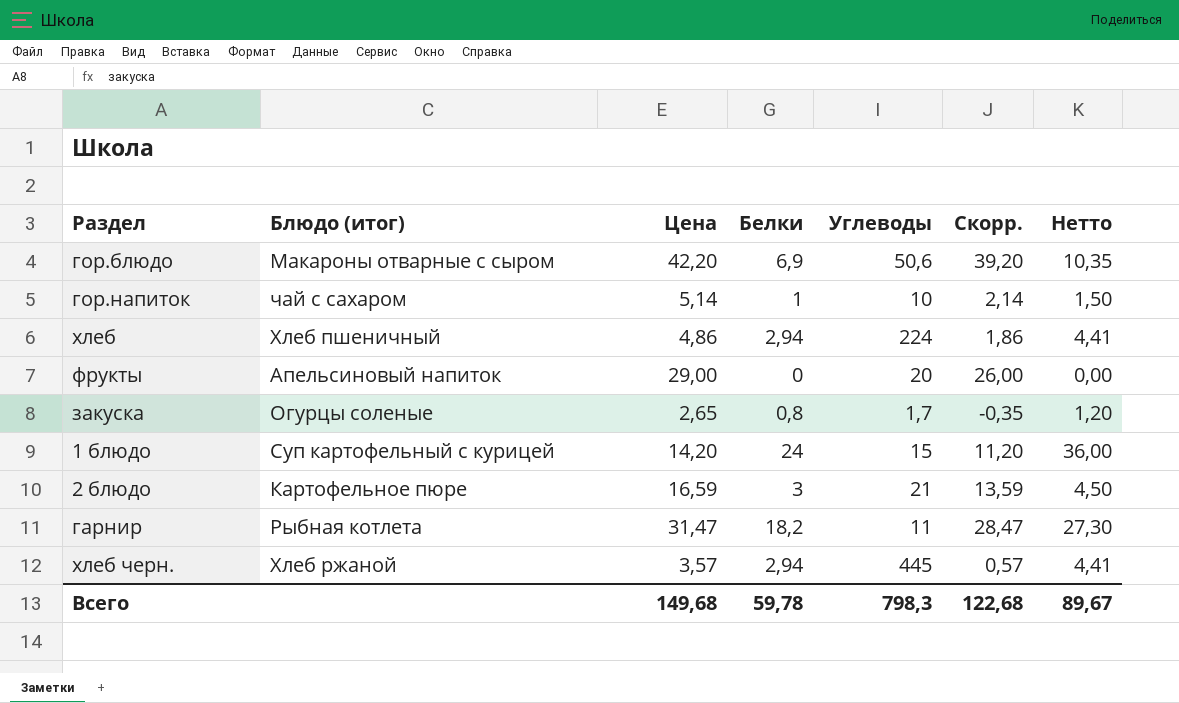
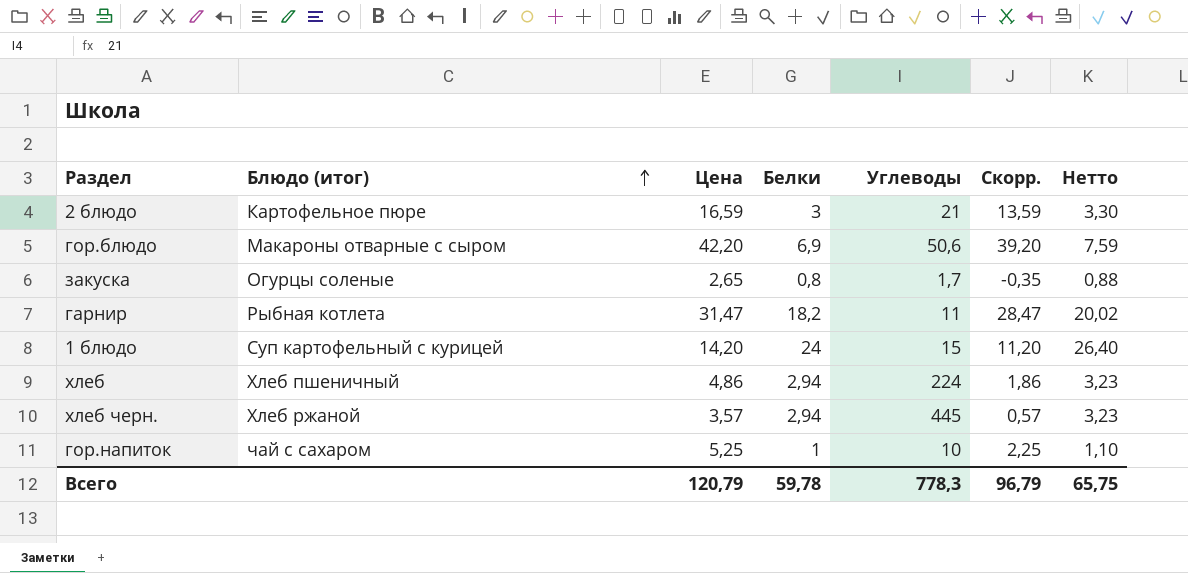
row order: none -> Блюдо (итог) ascending
column Нетто | formula: [Белки] * 1,5 -> [Белки] * 1,1
row фрукты: Апельсиновый напиток | 29,00 | 0 | 20 | 26,00 | 0,00 -> none
гор.напиток | Цена: 5,14 -> 5,25
гор.напиток | Скорр.: 2,14 -> 2,25
Всего | Цена: 149,68 -> 120,79
Всего | Углеводы: 798,3 -> 778,3
Всего | Скорр.: 122,68 -> 96,79
Всего | Нетто: 89,67 -> 65,75

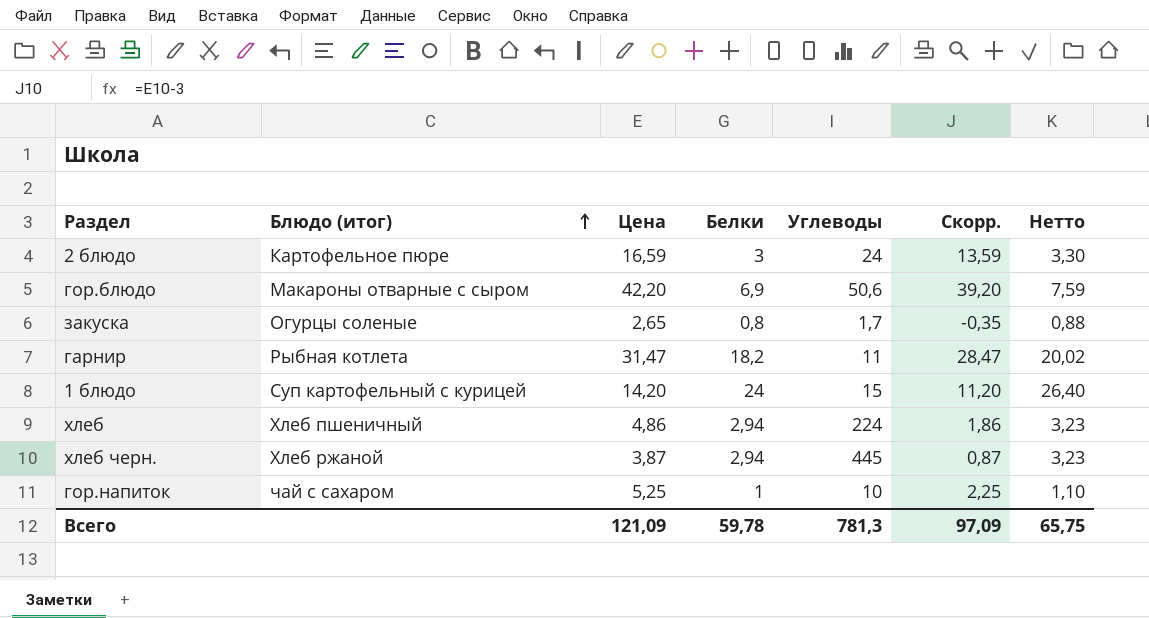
2 блюдо | Углеводы: 21 -> 24
хлеб черн. | Цена: 3,57 -> 3,87
хлеб черн. | Скорр.: 0,57 -> 0,87
Всего | Цена: 120,79 -> 121,09
Всего | Углеводы: 778,3 -> 781,3
Всего | Скорр.: 96,79 -> 97,09

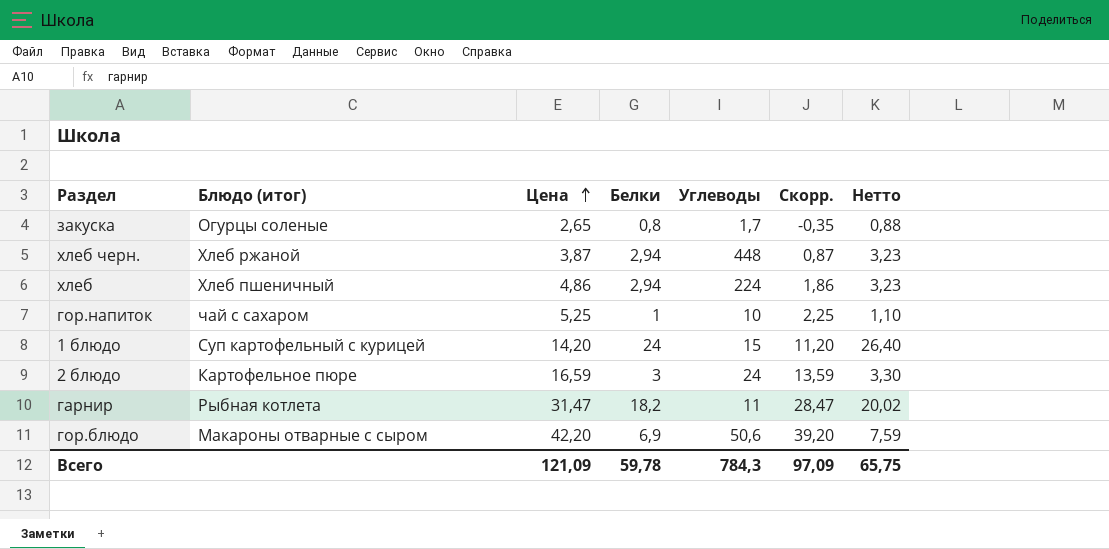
row order: Блюдо (итог) ascending -> Цена ascending
хлеб черн. | Углеводы: 445 -> 448
Всего | Углеводы: 781,3 -> 784,3

